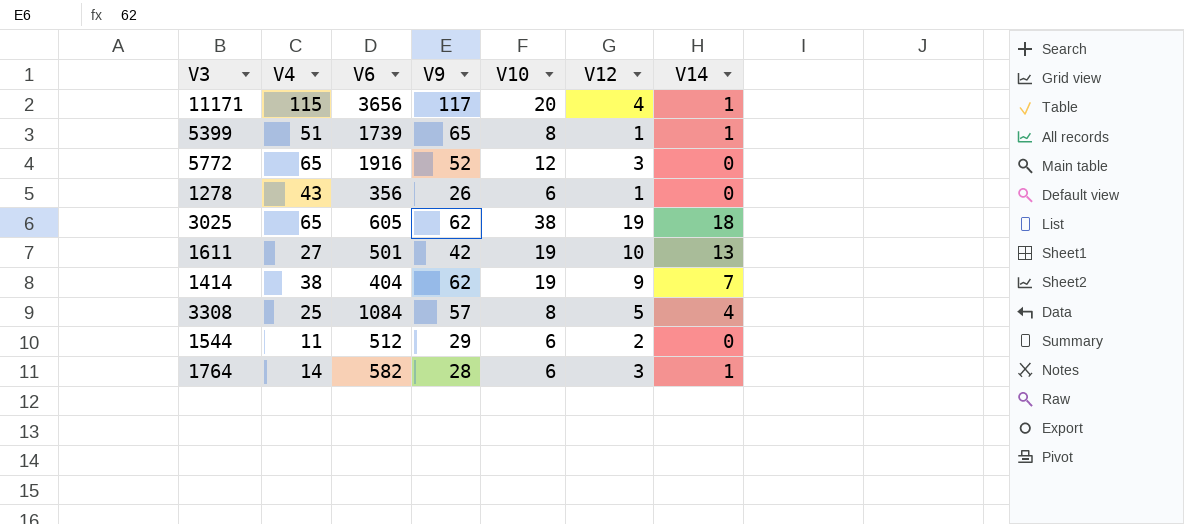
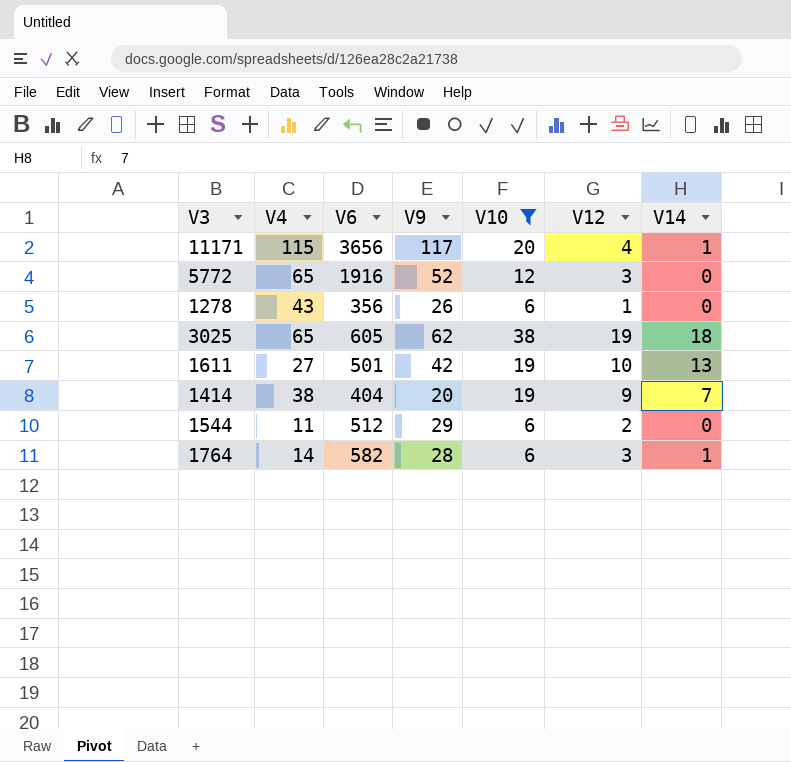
filter: none -> V10 != 8
1414 | V9: 62 -> 20

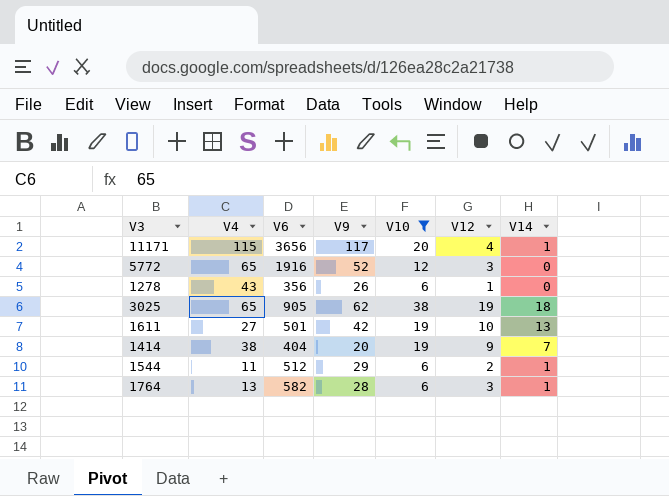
3025 | V6: 605 -> 905
1544 | V14: 0 -> 1
1764 | V4: 14 -> 13

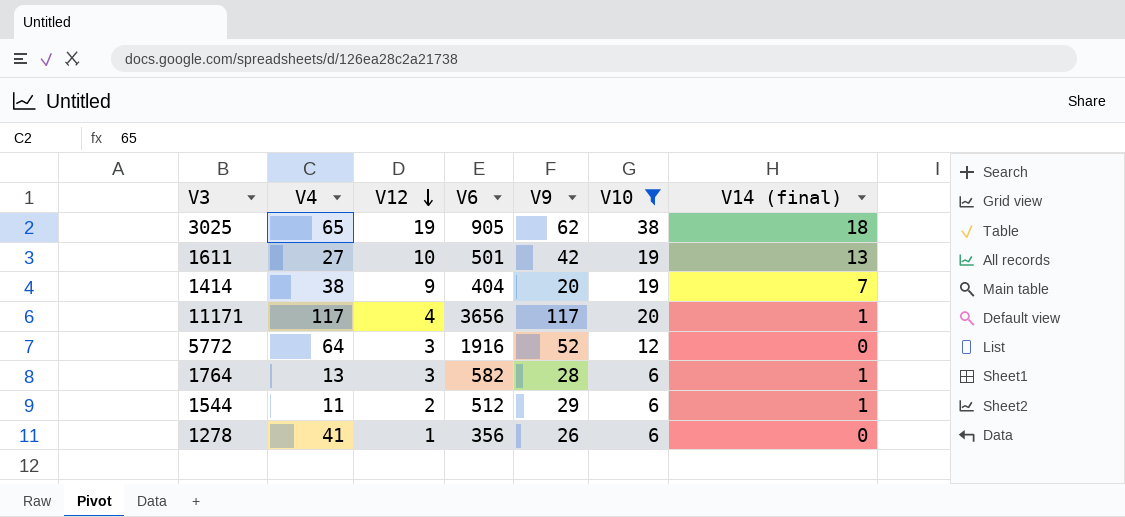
row order: none -> V12 descending
column V12 | position: 6 -> 3
column name: V14 -> V14 (final)
11171 | V4: 115 -> 117
5772 | V4: 65 -> 64
1278 | V4: 43 -> 41

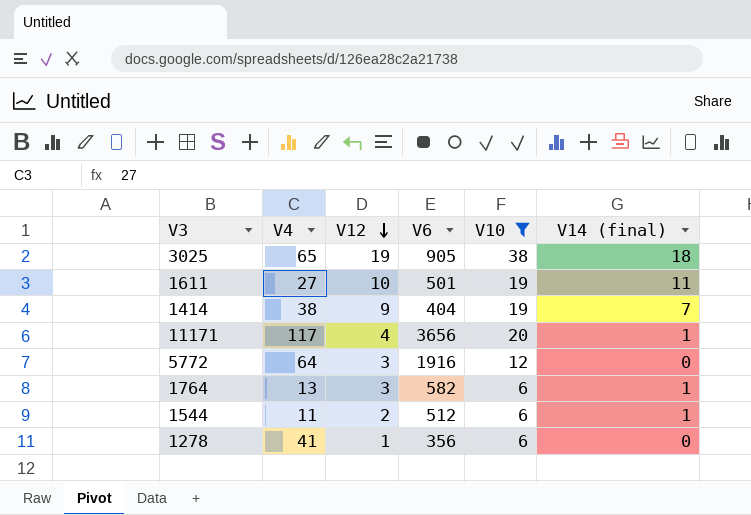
column V9 | position: 5 -> none
1611 | V14 (final): 13 -> 11

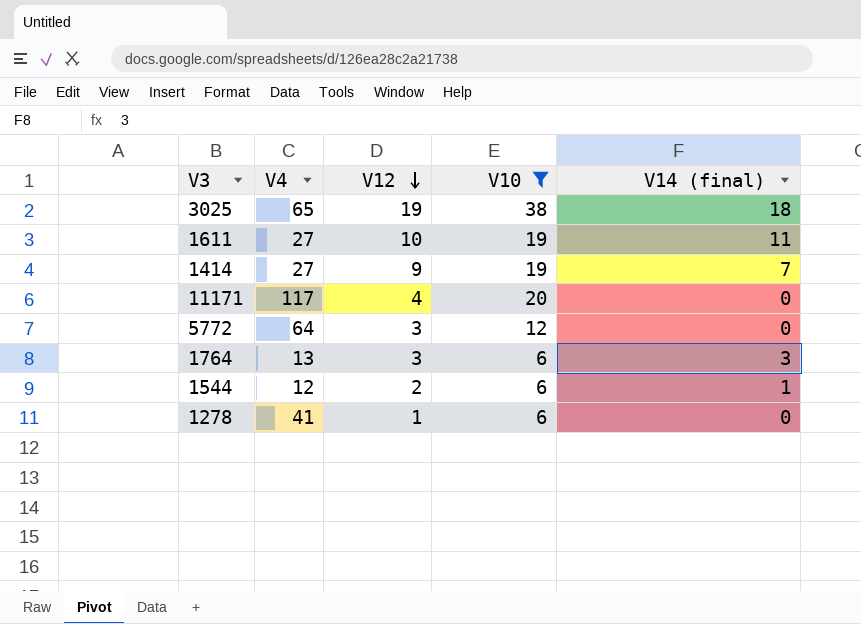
column V6 | position: 4 -> none
1414 | V4: 38 -> 27
11171 | V14 (final): 1 -> 0
1764 | V14 (final): 1 -> 3
1544 | V4: 11 -> 12

